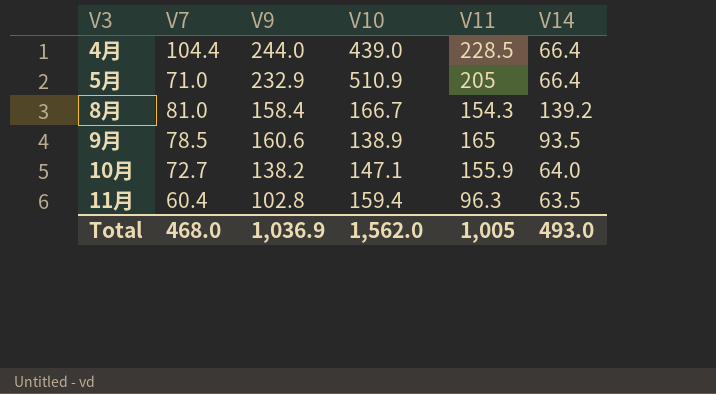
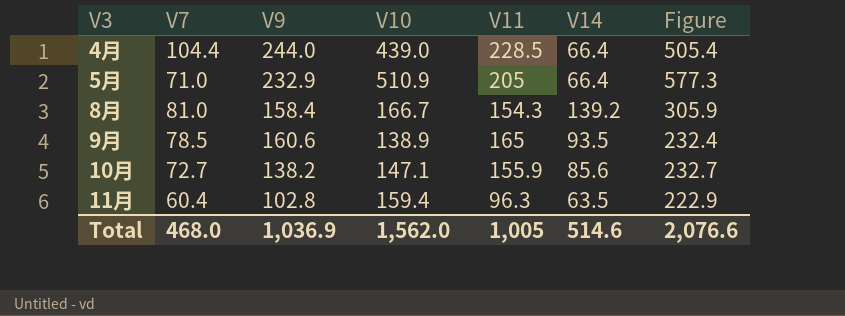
column Figure | formula: none -> [V10] + [V14]
10月 | V14: 64.0 -> 85.6
Total | V14: 493.0 -> 514.6

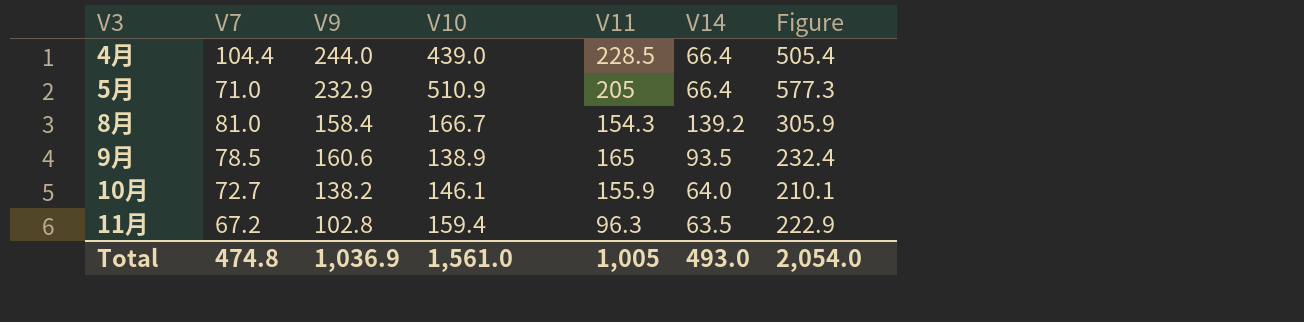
10月 | V10: 147.1 -> 146.1
10月 | V14: 85.6 -> 64.0
10月 | Figure: 232.7 -> 210.1
11月 | V7: 60.4 -> 67.2
Total | V7: 468.0 -> 474.8
Total | V10: 1,562.0 -> 1,561.0
Total | V14: 514.6 -> 493.0
Total | Figure: 2,076.6 -> 2,054.0

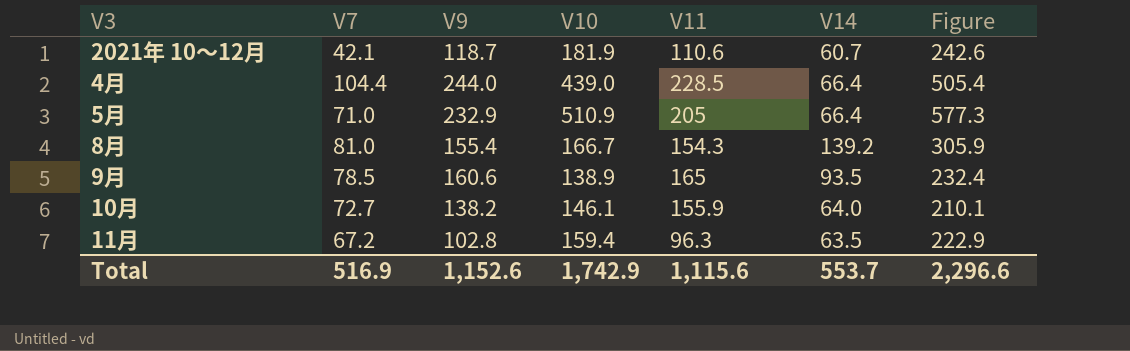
row 2021年 10～12月: none -> 42.1 | 118.7 | 181.9 | 110.6 | 60.7 | 242.6
8月 | V9: 158.4 -> 155.4
Total | V7: 474.8 -> 516.9
Total | V9: 1,036.9 -> 1,152.6
Total | V10: 1,561.0 -> 1,742.9
Total | V11: 1,005 -> 1,115.6
Total | V14: 493.0 -> 553.7
Total | Figure: 2,054.0 -> 2,296.6

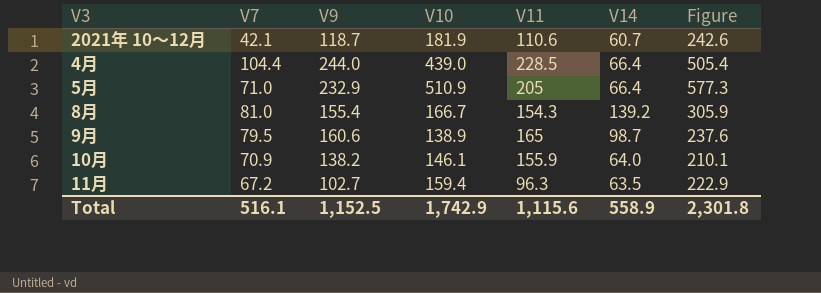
9月 | V7: 78.5 -> 79.5
9月 | V14: 93.5 -> 98.7
9月 | Figure: 232.4 -> 237.6
10月 | V7: 72.7 -> 70.9
11月 | V9: 102.8 -> 102.7
Total | V7: 516.9 -> 516.1
Total | V9: 1,152.6 -> 1,152.5
Total | V14: 553.7 -> 558.9
Total | Figure: 2,296.6 -> 2,301.8

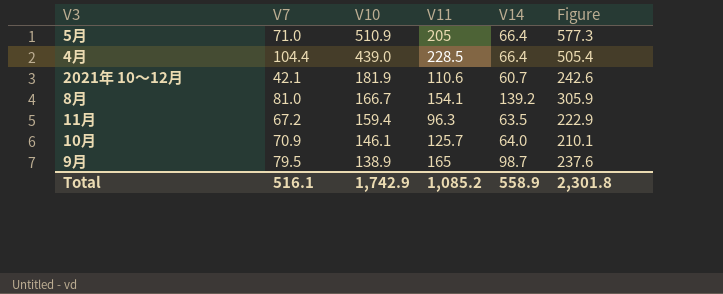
row order: none -> V10 descending
column V9 | position: 3 -> none
8月 | V11: 154.3 -> 154.1
10月 | V11: 155.9 -> 125.7
Total | V11: 1,115.6 -> 1,085.2

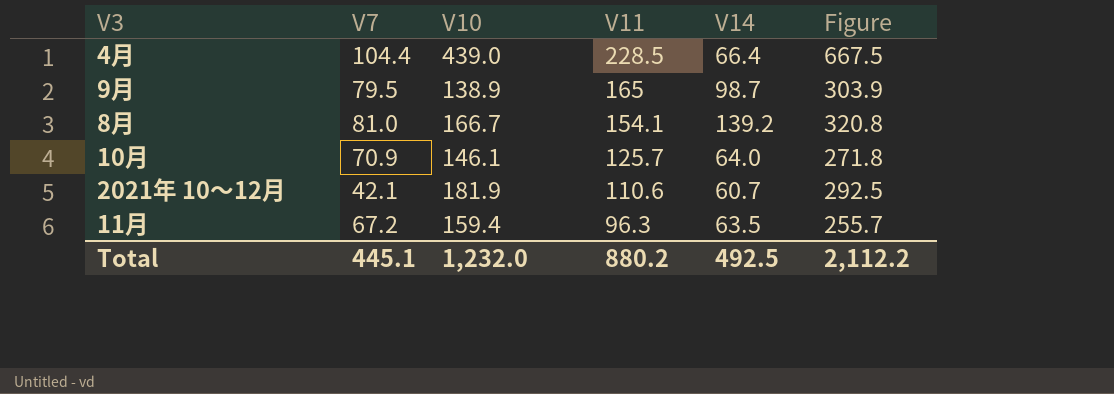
row order: V10 descending -> V11 descending
column Figure | formula: [V10] + [V14] -> [V10] + [V11]
row 5月: 71.0 | 510.9 | 205 | 66.4 | 577.3 -> none
Total | V7: 516.1 -> 445.1
Total | V10: 1,742.9 -> 1,232.0
Total | V11: 1,085.2 -> 880.2
Total | V14: 558.9 -> 492.5
Total | Figure: 2,301.8 -> 2,112.2

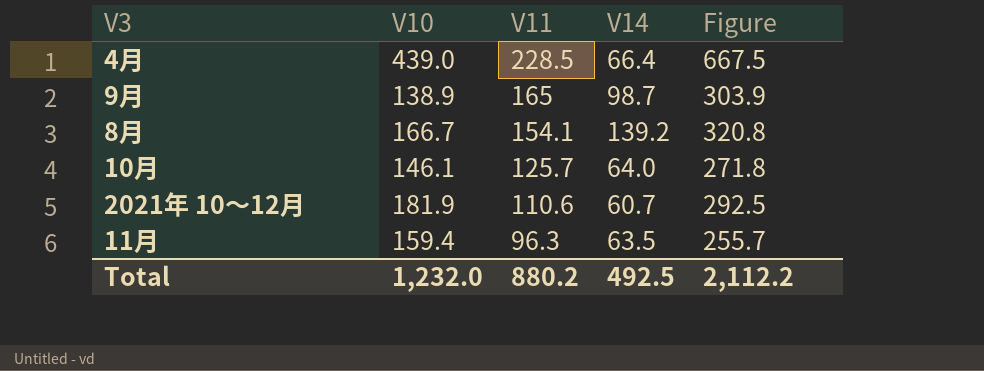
column V7 | position: 2 -> none

